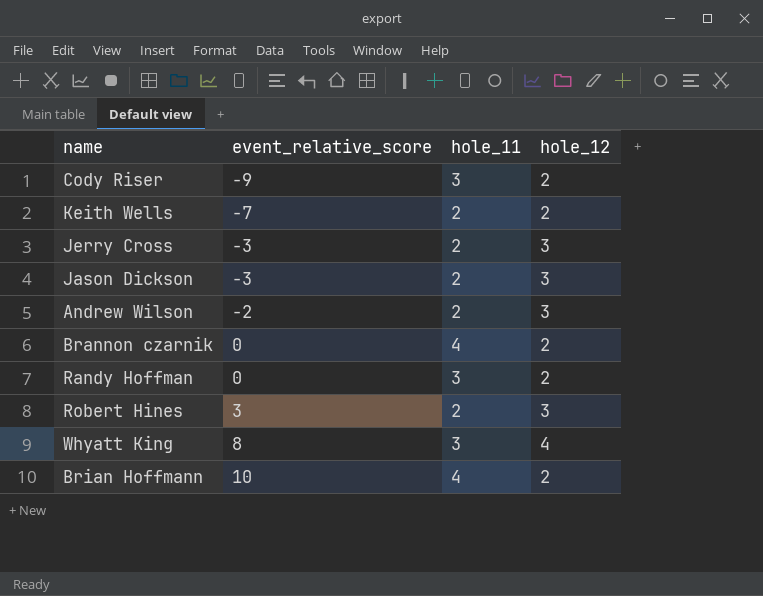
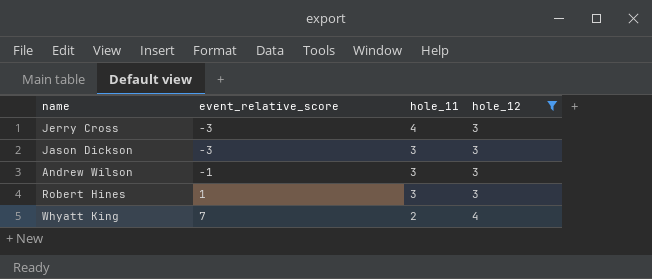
filter: none -> hole_12 != 2
Jerry Cross | hole_11: 2 -> 4
Jason Dickson | hole_11: 2 -> 3
Andrew Wilson | event_relative_score: -2 -> -1
Andrew Wilson | hole_11: 2 -> 3
Robert Hines | event_relative_score: 3 -> 1
Robert Hines | hole_11: 2 -> 3
Whyatt King | event_relative_score: 8 -> 7
Whyatt King | hole_11: 3 -> 2

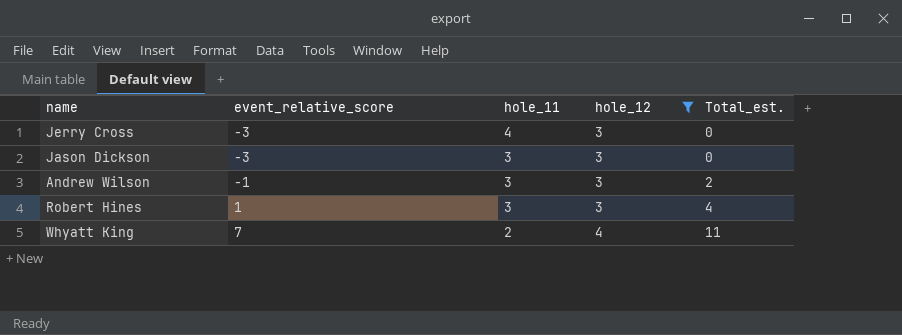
column Total_est. | formula: none -> [event_relative_score] + [hole_12]

